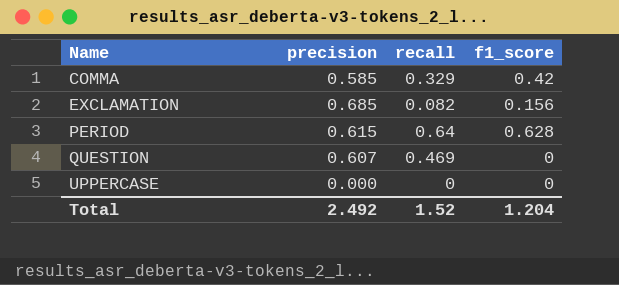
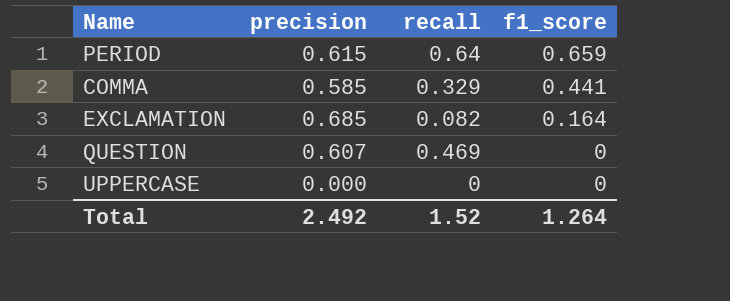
row order: Name ascending -> f1_score descending
PERIOD | f1_score: 0.628 -> 0.659
COMMA | f1_score: 0.42 -> 0.441
EXCLAMATION | f1_score: 0.156 -> 0.164
Total | f1_score: 1.204 -> 1.264

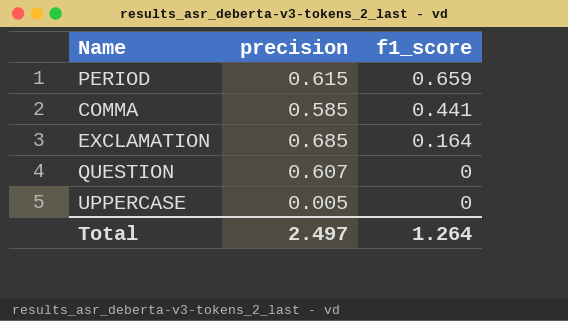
column recall | position: 3 -> none
UPPERCASE | precision: 0.000 -> 0.005
Total | precision: 2.492 -> 2.497

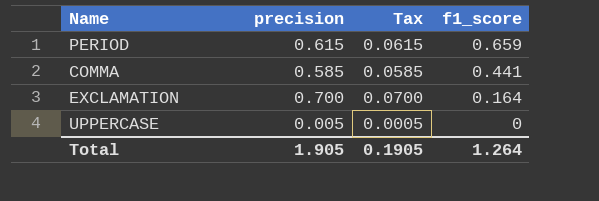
column Tax | formula: none -> [precision] * 0.1
row QUESTION: 0.607 | 0 -> none
EXCLAMATION | precision: 0.685 -> 0.700
Total | precision: 2.497 -> 1.905

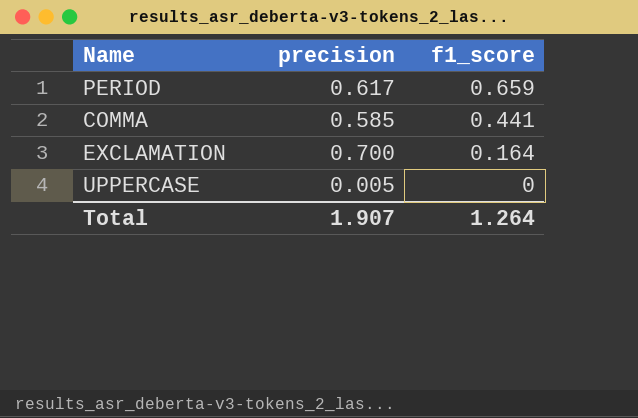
column Tax | formula: [precision] * 0.1 -> none
PERIOD | precision: 0.615 -> 0.617
Total | precision: 1.905 -> 1.907

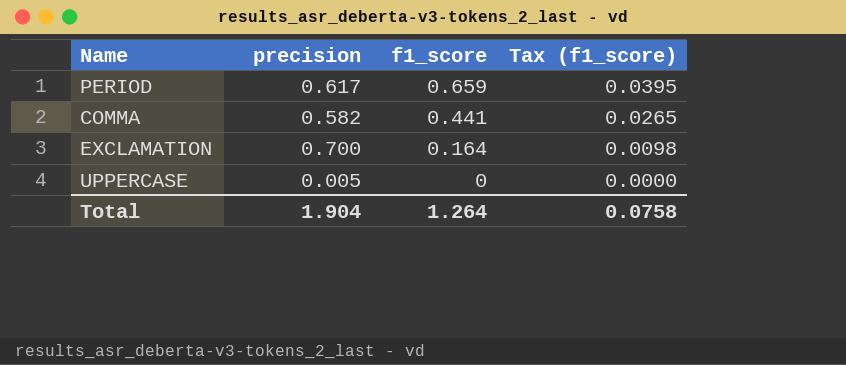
column Tax (f1_score) | formula: none -> [f1_score] * 0.06
COMMA | precision: 0.585 -> 0.582
Total | precision: 1.907 -> 1.904

